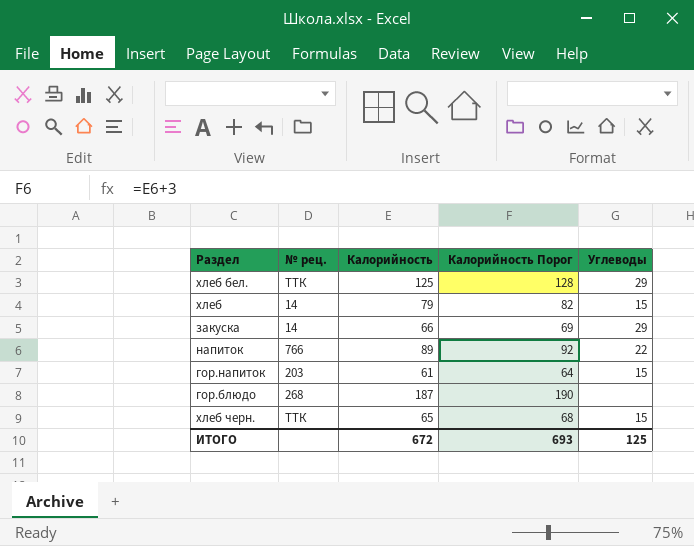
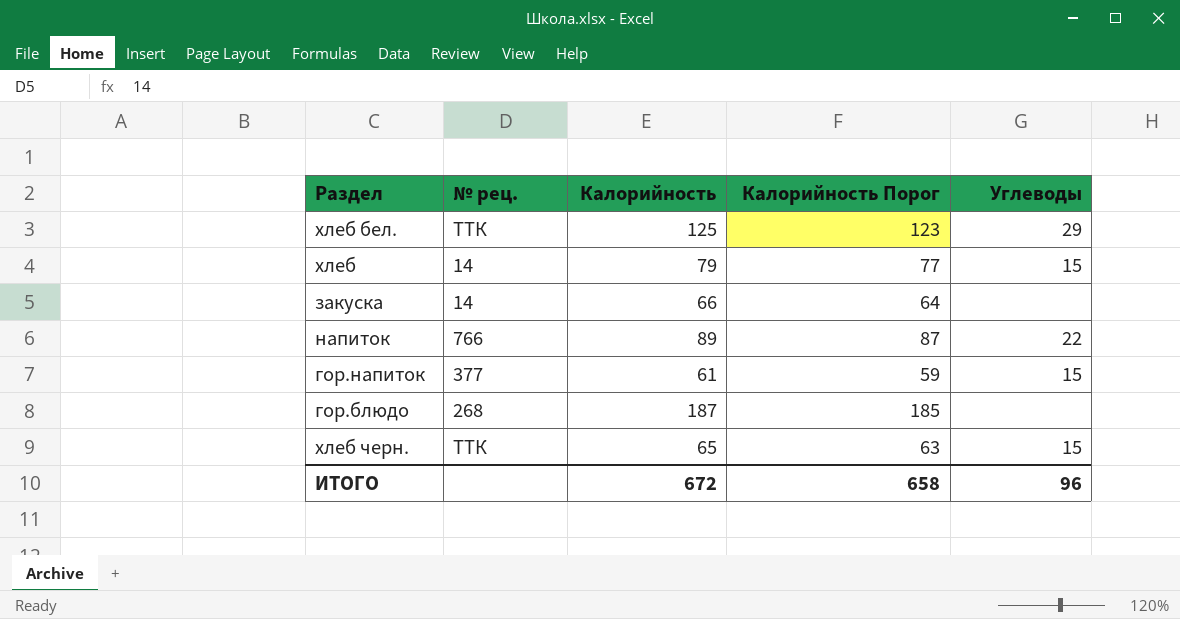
column Калорийность Порог | formula: [Калорийность] + 3 -> [Калорийность] - 2
закуска | Углеводы: 29 -> none
гор.напиток | № рец.: 203 -> 377
ИТОГО | Калорийность Порог: 693 -> 658
ИТОГО | Углеводы: 125 -> 96

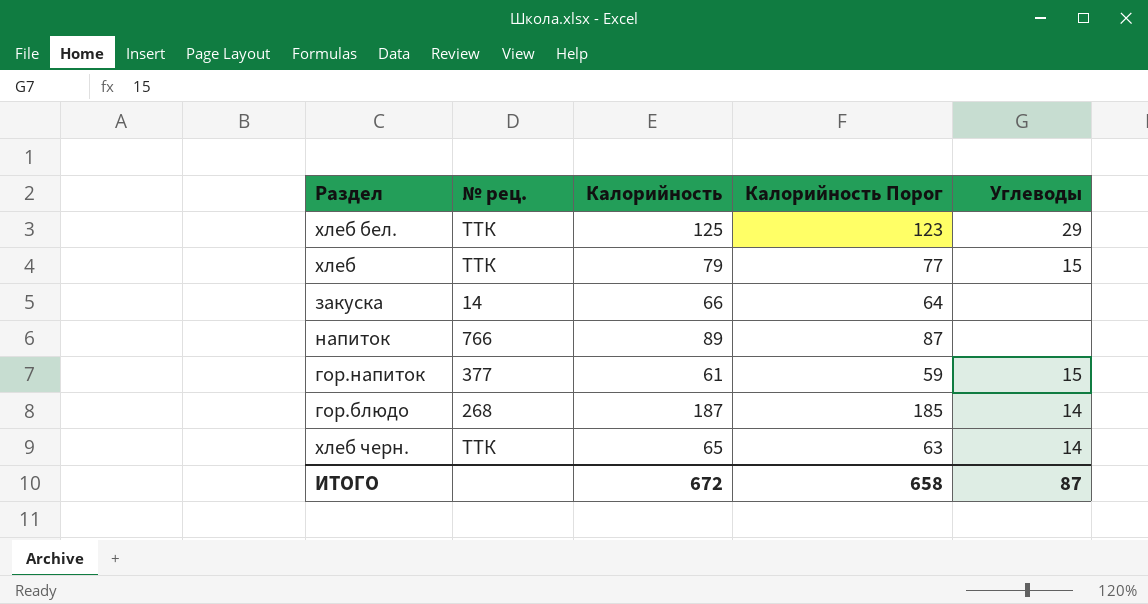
хлеб | № рец.: 14 -> ТТК
напиток | Углеводы: 22 -> none
гор.блюдо | Углеводы: none -> 14
хлеб черн. | Углеводы: 15 -> 14
ИТОГО | Углеводы: 96 -> 87

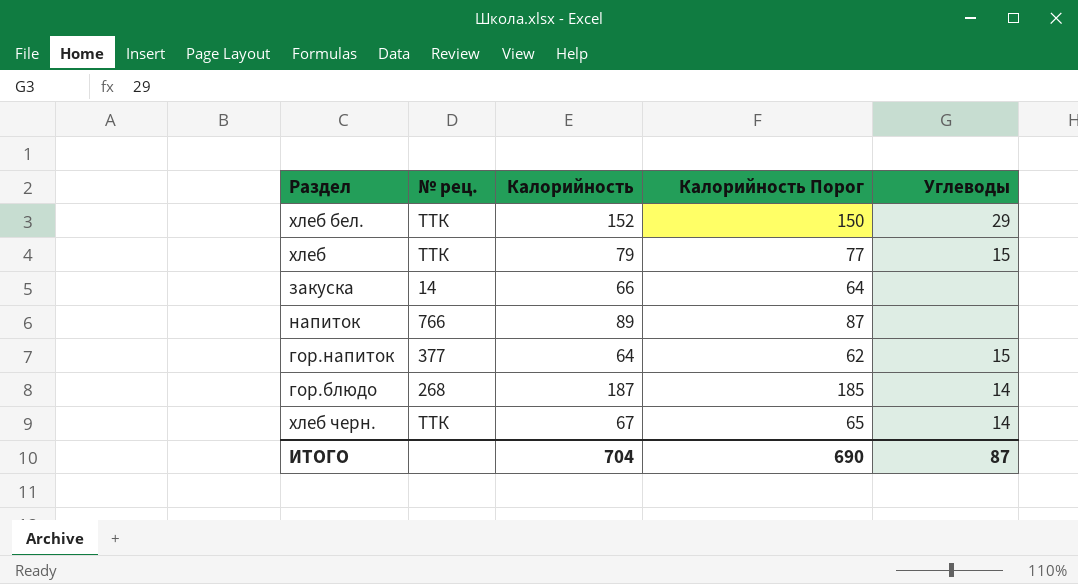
хлеб бел. | Калорийность: 125 -> 152
хлеб бел. | Калорийность Порог: 123 -> 150
гор.напиток | Калорийность: 61 -> 64
гор.напиток | Калорийность Порог: 59 -> 62
хлеб черн. | Калорийность: 65 -> 67
хлеб черн. | Калорийность Порог: 63 -> 65
ИТОГО | Калорийность: 672 -> 704
ИТОГО | Калорийность Порог: 658 -> 690

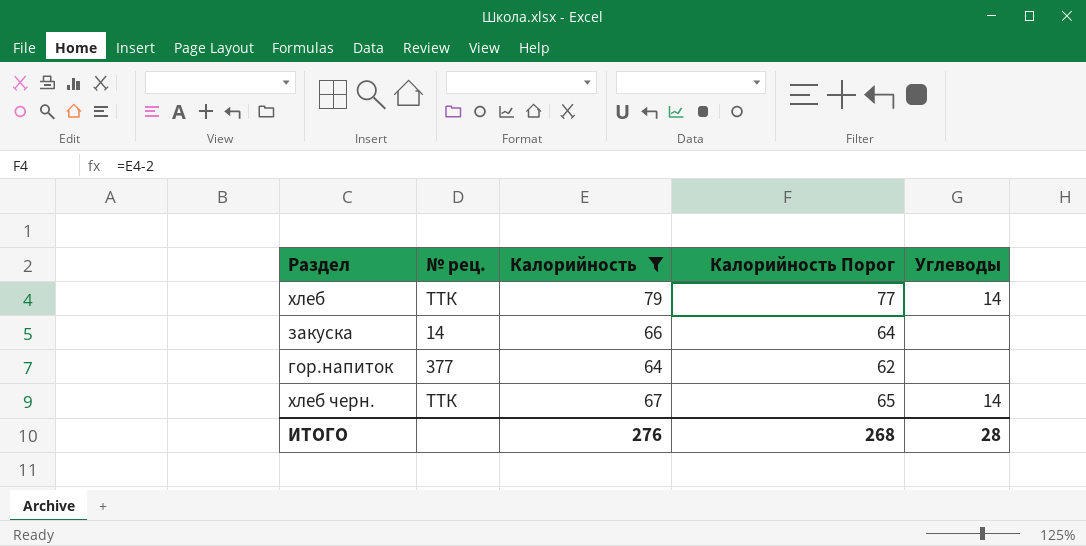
filter: none -> Калорийность <= 79
хлеб | Углеводы: 15 -> 14
гор.напиток | Углеводы: 15 -> none
ИТОГО | Калорийность: 704 -> 276
ИТОГО | Калорийность Порог: 690 -> 268
ИТОГО | Углеводы: 87 -> 28

